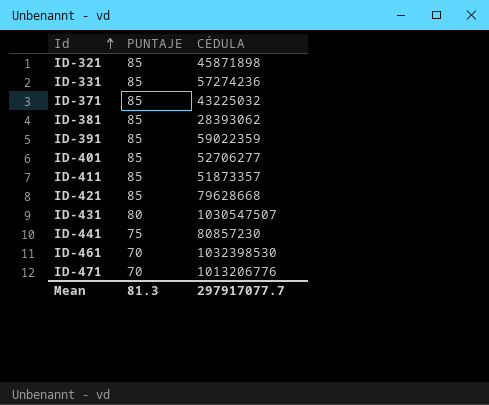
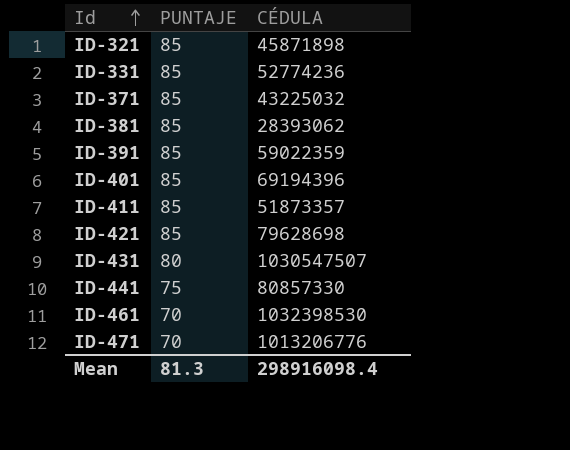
ID-331 | CÉDULA: 57274236 -> 52774236
ID-401 | CÉDULA: 52706277 -> 69194396
ID-421 | CÉDULA: 79628668 -> 79628698
ID-441 | CÉDULA: 80857230 -> 80857330
Mean | CÉDULA: 297917077.7 -> 298916098.4

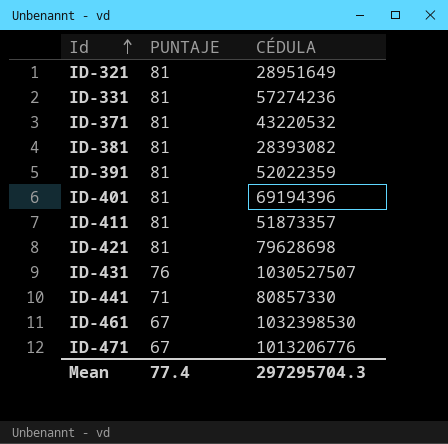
ID-321 | PUNTAJE: 85 -> 81
ID-321 | CÉDULA: 45871898 -> 28951649
ID-331 | PUNTAJE: 85 -> 81
ID-331 | CÉDULA: 52774236 -> 57274236
ID-371 | PUNTAJE: 85 -> 81
ID-371 | CÉDULA: 43225032 -> 43220532
ID-381 | PUNTAJE: 85 -> 81
ID-381 | CÉDULA: 28393062 -> 28393082
ID-391 | PUNTAJE: 85 -> 81
ID-391 | CÉDULA: 59022359 -> 52022359
ID-401 | PUNTAJE: 85 -> 81
ID-411 | PUNTAJE: 85 -> 81
ID-421 | PUNTAJE: 85 -> 81
ID-431 | PUNTAJE: 80 -> 76
ID-431 | CÉDULA: 1030547507 -> 1030527507
ID-441 | PUNTAJE: 75 -> 71
ID-461 | PUNTAJE: 70 -> 67
ID-471 | PUNTAJE: 70 -> 67
Mean | PUNTAJE: 81.3 -> 77.4
Mean | CÉDULA: 298916098.4 -> 297295704.3

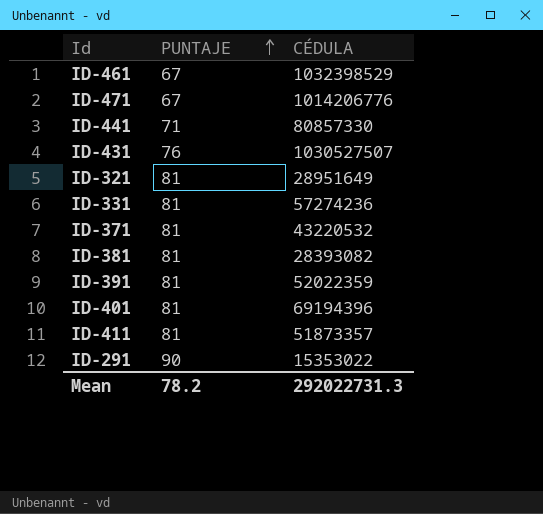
row order: Id ascending -> PUNTAJE ascending
row ID-421: 81 | 79628698 -> none
ID-461 | CÉDULA: 1032398530 -> 1032398529
ID-471 | CÉDULA: 1013206776 -> 1014206776
row ID-291: none -> 90 | 15353022
Mean | PUNTAJE: 77.4 -> 78.2
Mean | CÉDULA: 297295704.3 -> 292022731.3

